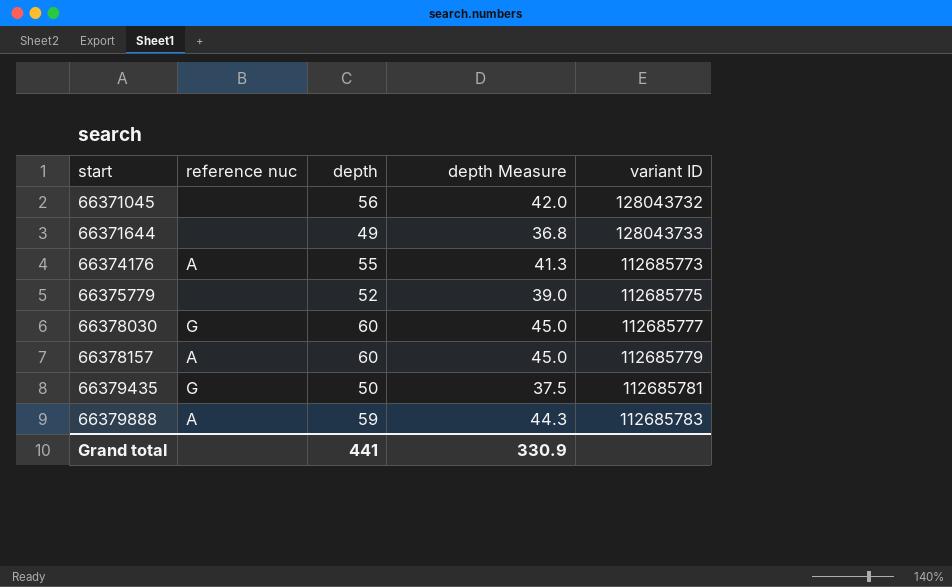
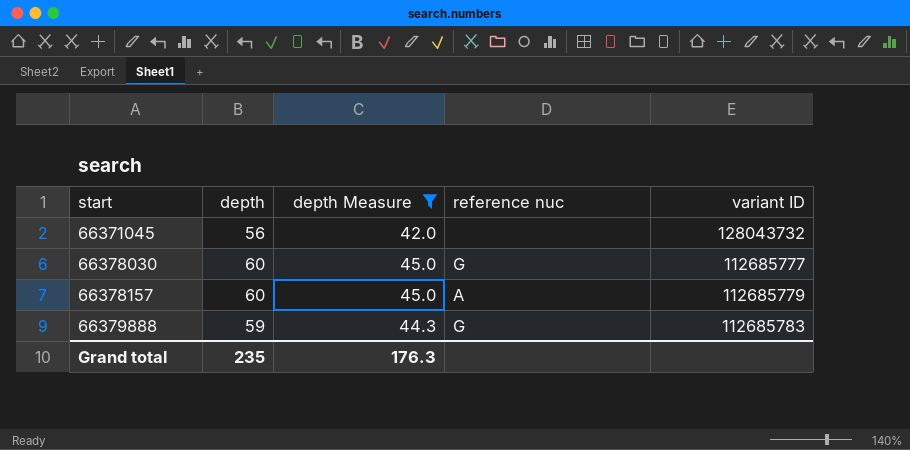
filter: none -> depth Measure >= 42.0
column reference nuc | position: 2 -> 4
66379888 | reference nuc: A -> G
Grand total | depth: 441 -> 235
Grand total | depth Measure: 330.9 -> 176.3

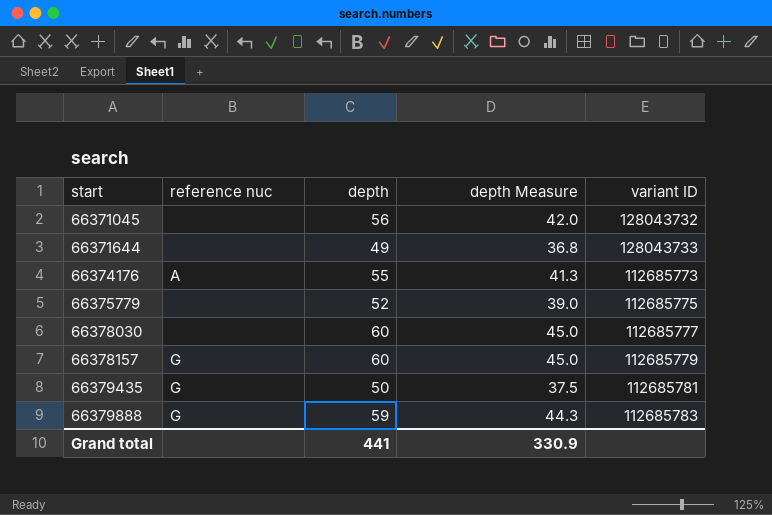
filter: depth Measure >= 42.0 -> none
column reference nuc | position: 4 -> 2
66378030 | reference nuc: G -> none
66378157 | reference nuc: A -> G
Grand total | depth: 235 -> 441
Grand total | depth Measure: 176.3 -> 330.9

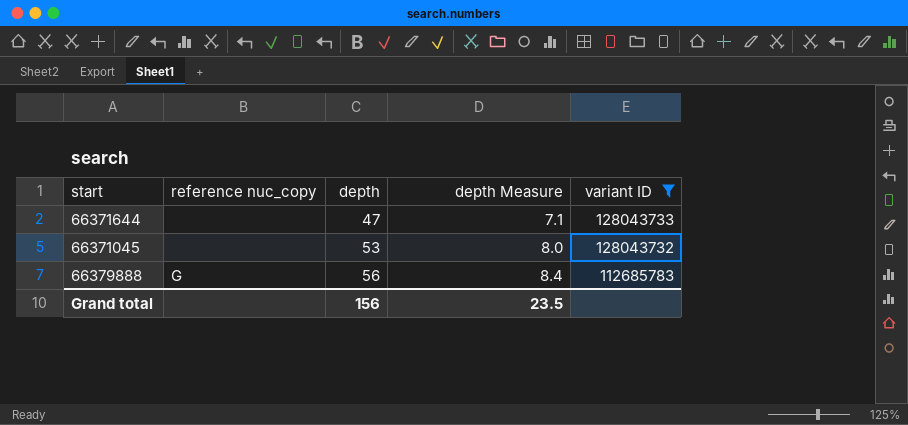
filter: none -> variant ID >= 112685783
row order: start ascending -> depth ascending
column name: reference nuc -> reference nuc_copy
column depth Measure | formula: [depth] * 0.75 -> [depth] * 0.15
66371644 | depth: 49 -> 47
66371045 | depth: 56 -> 53
66379888 | depth: 59 -> 56
Grand total | depth: 441 -> 156
Grand total | depth Measure: 330.9 -> 23.5

